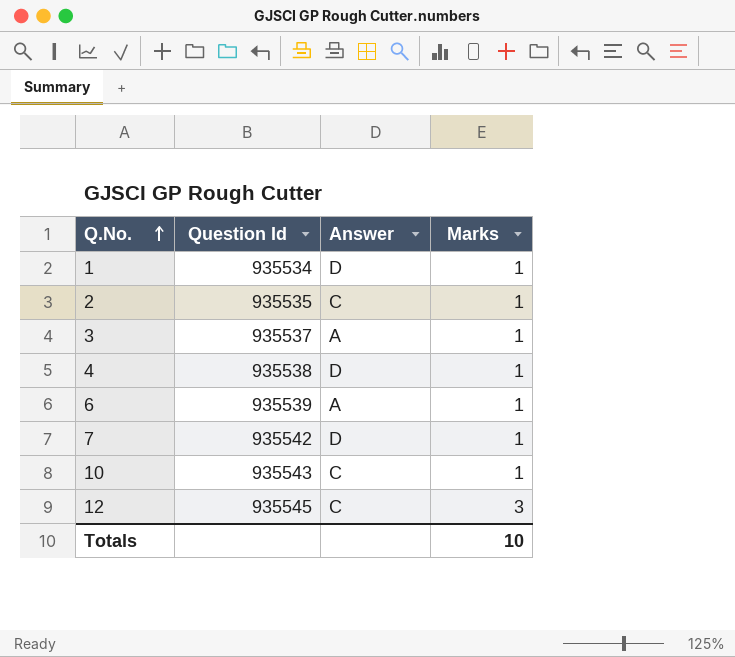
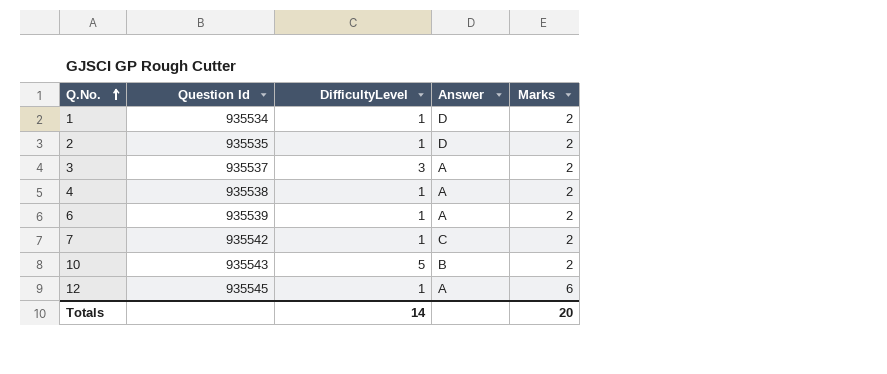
column DifficultyLevel | position: none -> 3
1 | Marks: 1 -> 2
2 | Answer: C -> D
2 | Marks: 1 -> 2
3 | Marks: 1 -> 2
4 | Answer: D -> A
4 | Marks: 1 -> 2
6 | Marks: 1 -> 2
7 | Answer: D -> C
7 | Marks: 1 -> 2
10 | Answer: C -> B
10 | Marks: 1 -> 2
12 | Answer: C -> A
12 | Marks: 3 -> 6
Totals | Marks: 10 -> 20

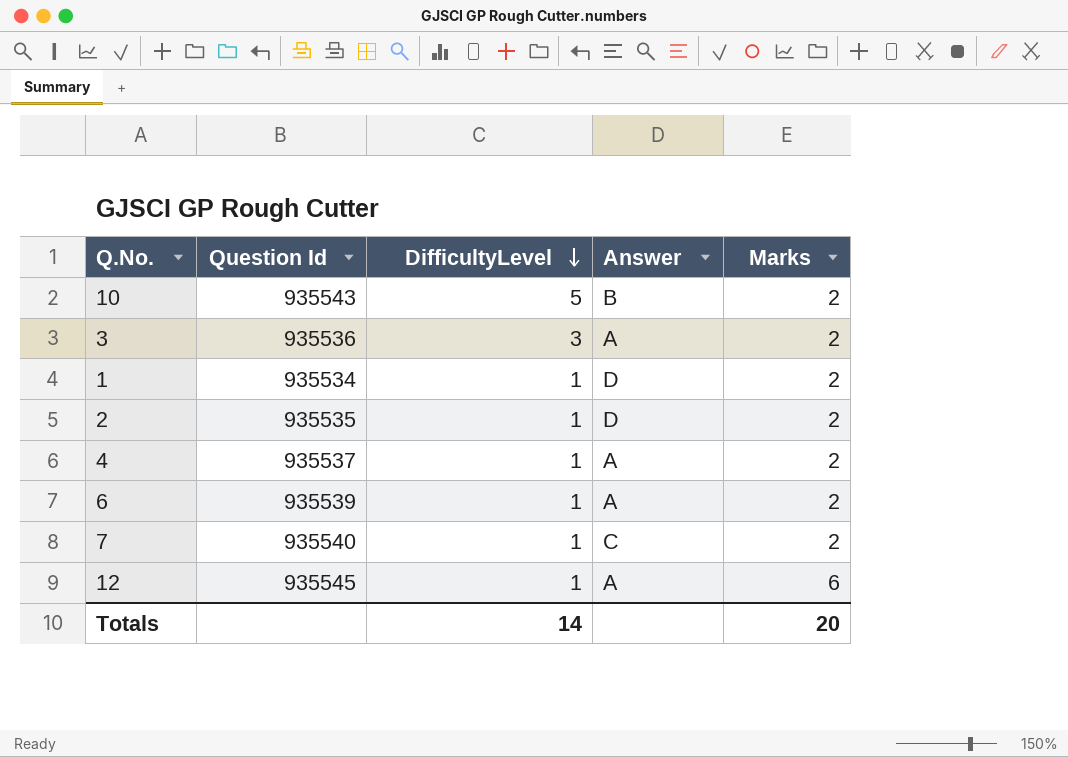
row order: Q.No. ascending -> DifficultyLevel descending
3 | Question Id: 935537 -> 935536
4 | Question Id: 935538 -> 935537
7 | Question Id: 935542 -> 935540

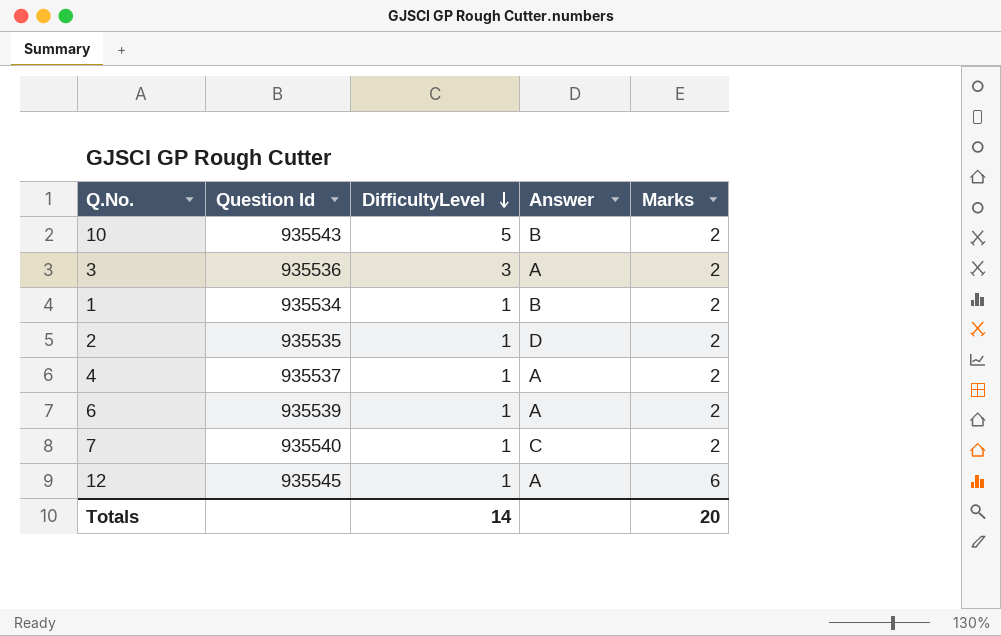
1 | Answer: D -> B

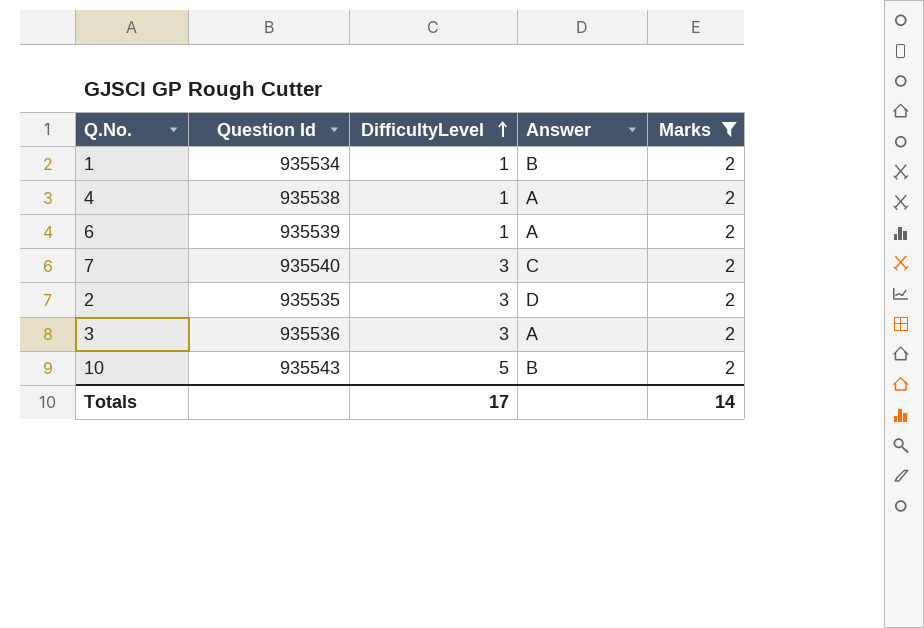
filter: none -> Marks = 2
row order: DifficultyLevel descending -> DifficultyLevel ascending
4 | Question Id: 935537 -> 935538
7 | DifficultyLevel: 1 -> 3
2 | DifficultyLevel: 1 -> 3
Totals | DifficultyLevel: 14 -> 17
Totals | Marks: 20 -> 14

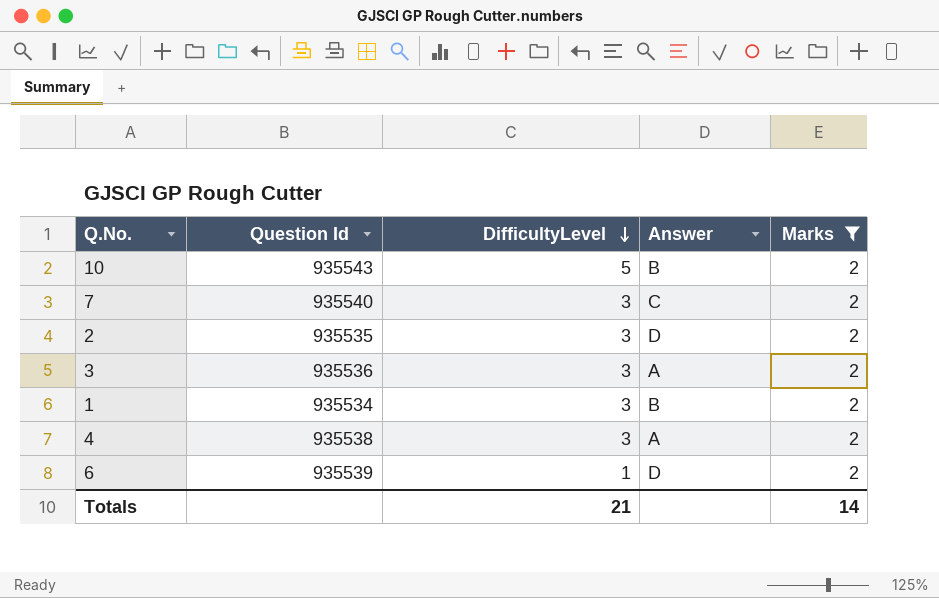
row order: DifficultyLevel ascending -> DifficultyLevel descending
1 | DifficultyLevel: 1 -> 3
4 | DifficultyLevel: 1 -> 3
6 | Answer: A -> D
Totals | DifficultyLevel: 17 -> 21

